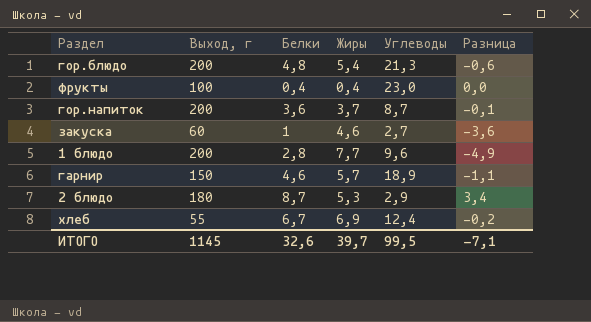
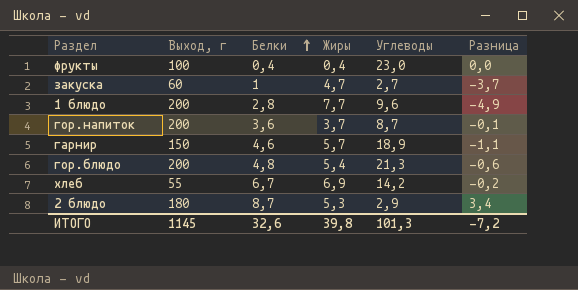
row order: none -> Белки ascending
закуска | Жиры: 4,6 -> 4,7
закуска | Разница: -3,6 -> -3,7
хлеб | Углеводы: 12,4 -> 14,2
ИТОГО | Жиры: 39,7 -> 39,8
ИТОГО | Углеводы: 99,5 -> 101,3
ИТОГО | Разница: -7,1 -> -7,2

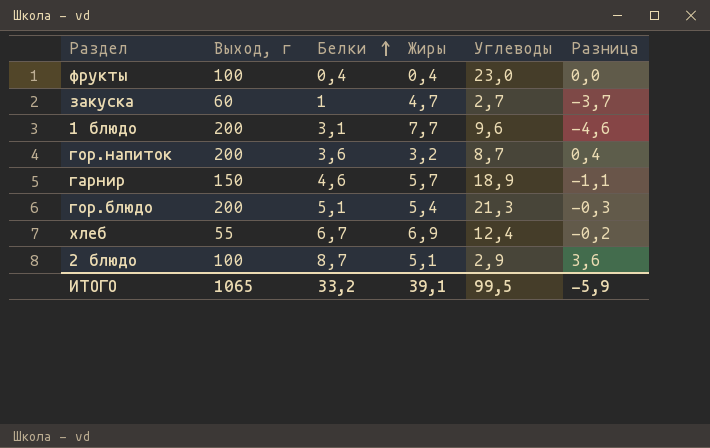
1 блюдо | Белки: 2,8 -> 3,1
1 блюдо | Разница: -4,9 -> -4,6
гор.напиток | Жиры: 3,7 -> 3,2
гор.напиток | Разница: -0,1 -> 0,4
гор.блюдо | Белки: 4,8 -> 5,1
гор.блюдо | Разница: -0,6 -> -0,3
хлеб | Углеводы: 14,2 -> 12,4
2 блюдо | Выход, г: 180 -> 100
2 блюдо | Жиры: 5,3 -> 5,1
2 блюдо | Разница: 3,4 -> 3,6
ИТОГО | Выход, г: 1145 -> 1065
ИТОГО | Белки: 32,6 -> 33,2
ИТОГО | Жиры: 39,8 -> 39,1
ИТОГО | Углеводы: 101,3 -> 99,5
ИТОГО | Разница: -7,2 -> -5,9

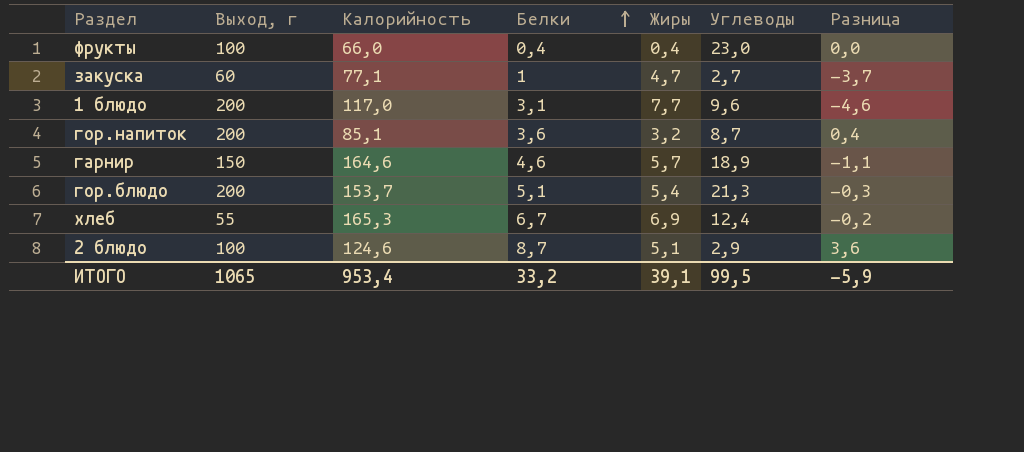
column Калорийность | position: none -> 3

